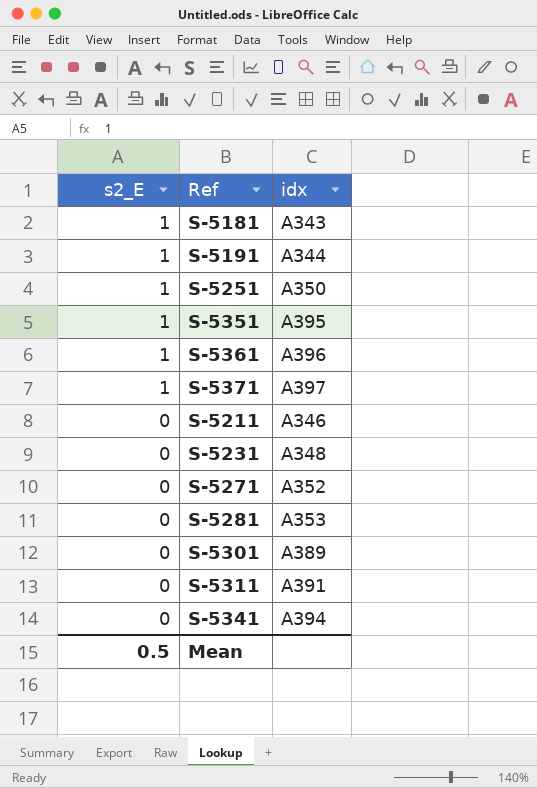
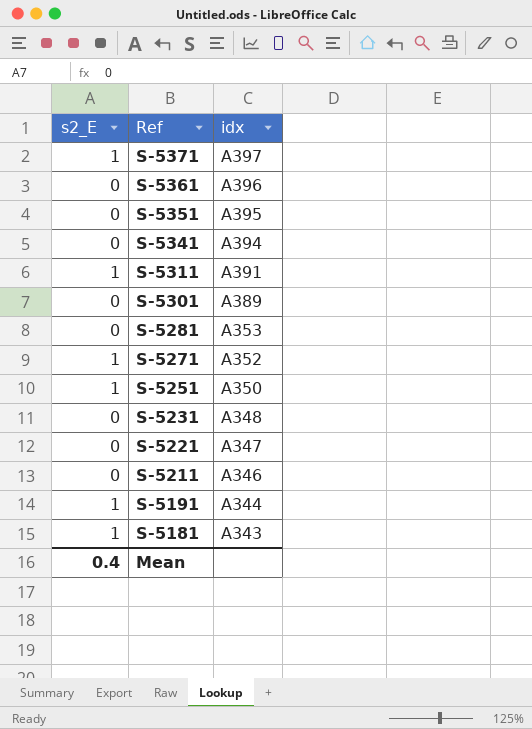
row order: s2_E descending -> Ref descending
S-5361 | s2_E: 1 -> 0
S-5351 | s2_E: 1 -> 0
S-5311 | s2_E: 0 -> 1
S-5271 | s2_E: 0 -> 1
row S-5221: none -> 0 | A347
Mean | s2_E: 0.5 -> 0.4

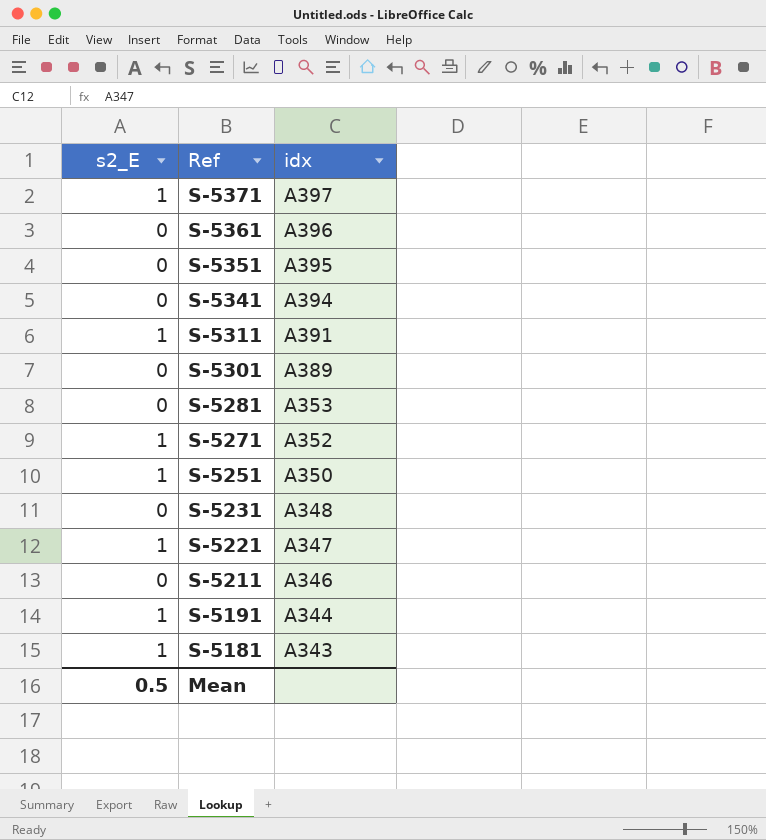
S-5221 | s2_E: 0 -> 1
Mean | s2_E: 0.4 -> 0.5

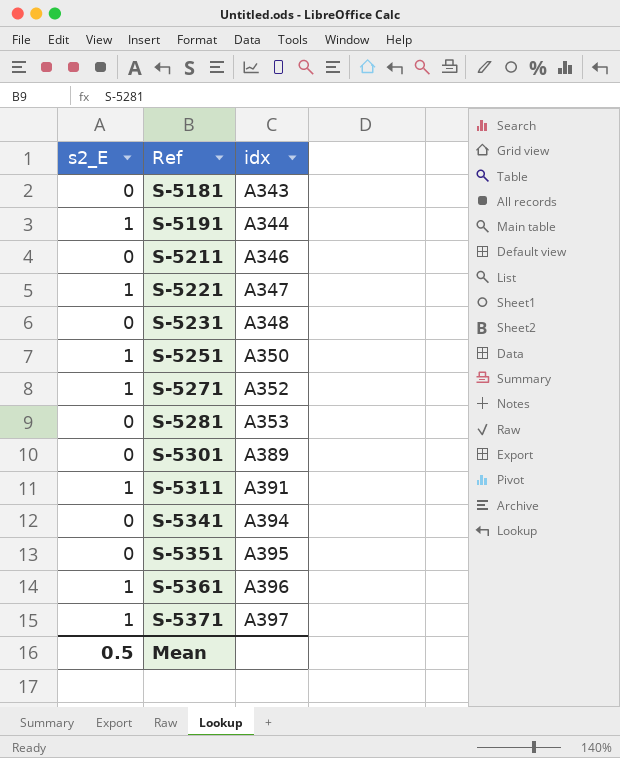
row order: Ref descending -> Ref ascending
S-5181 | s2_E: 1 -> 0
S-5361 | s2_E: 0 -> 1

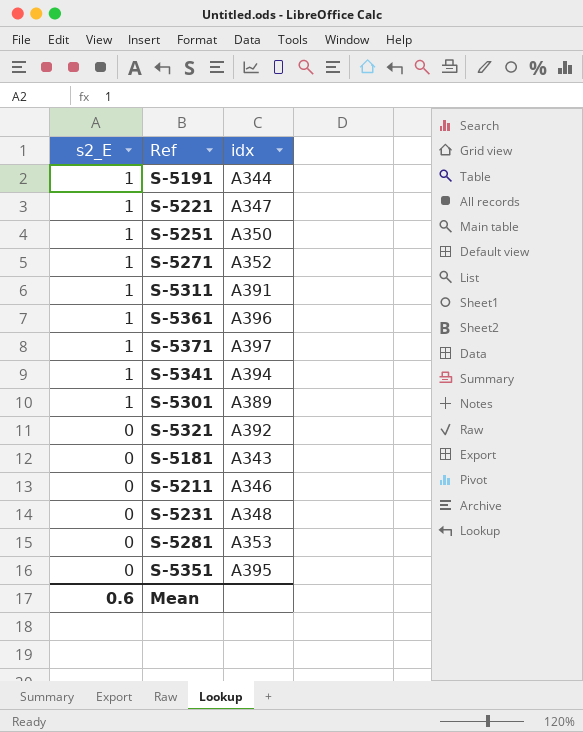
row order: Ref ascending -> s2_E descending
S-5341 | s2_E: 0 -> 1
S-5301 | s2_E: 0 -> 1
row S-5321: none -> 0 | A392
Mean | s2_E: 0.5 -> 0.6

